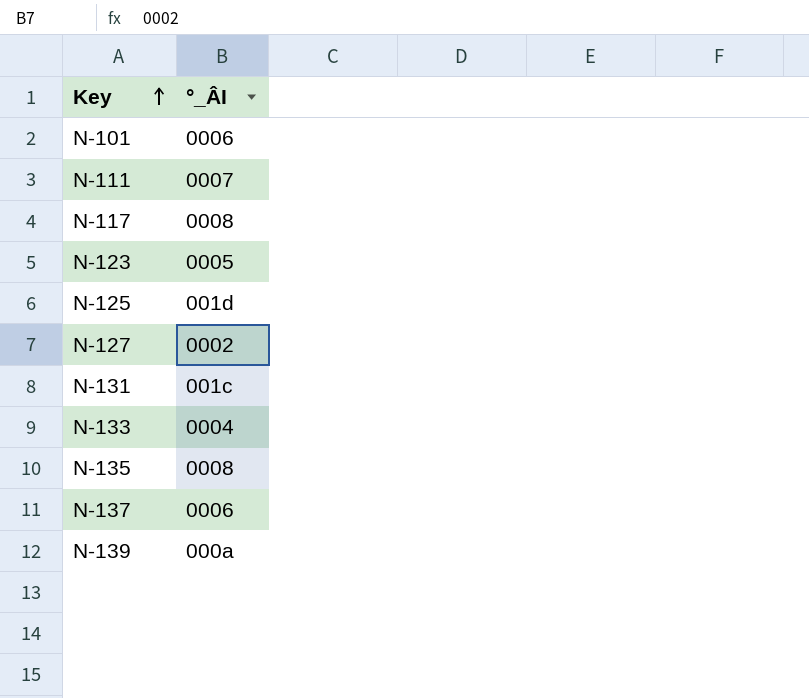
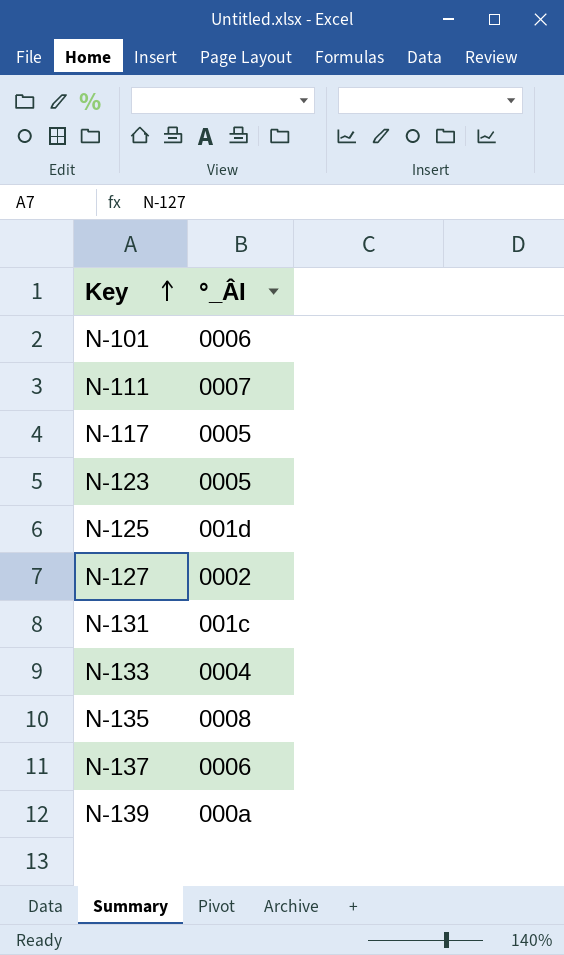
N-117 | °_ÂI: 0008 -> 0005

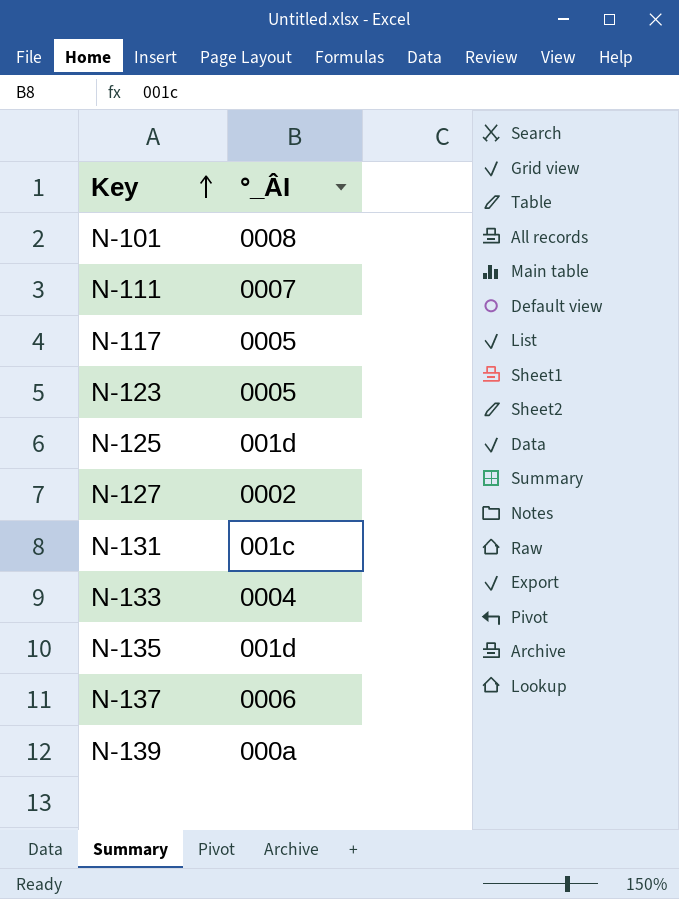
N-101 | °_ÂI: 0006 -> 0008
N-135 | °_ÂI: 0008 -> 001d

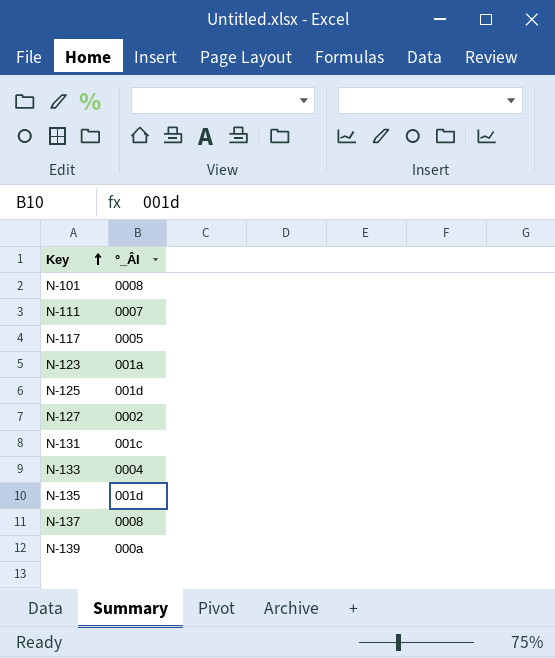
N-123 | °_ÂI: 0005 -> 001a
N-137 | °_ÂI: 0006 -> 0008

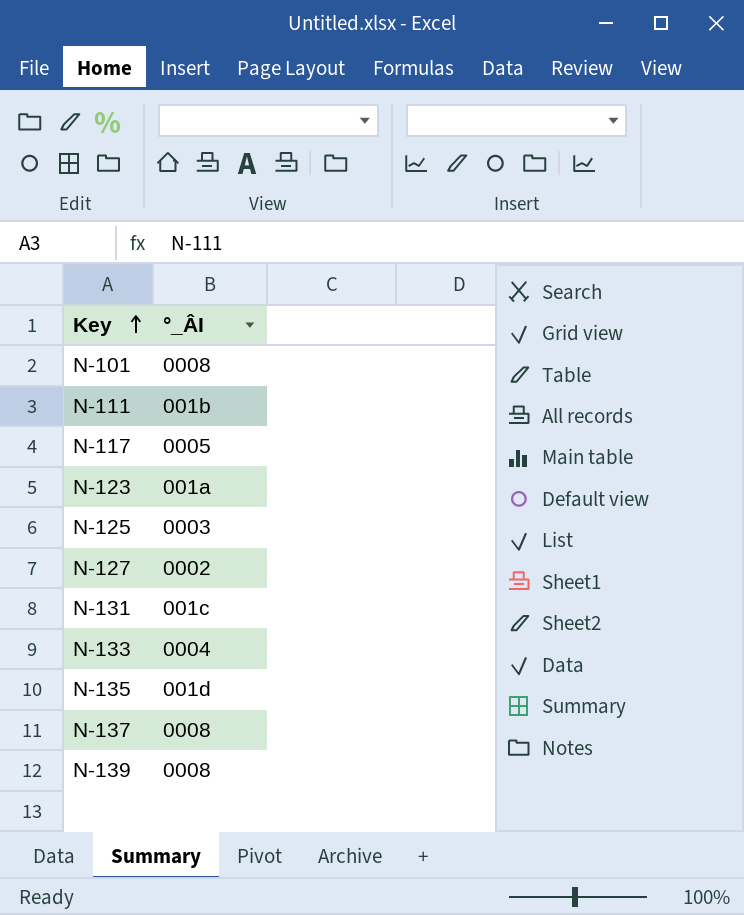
N-111 | °_ÂI: 0007 -> 001b
N-125 | °_ÂI: 001d -> 0003
N-139 | °_ÂI: 000a -> 0008

